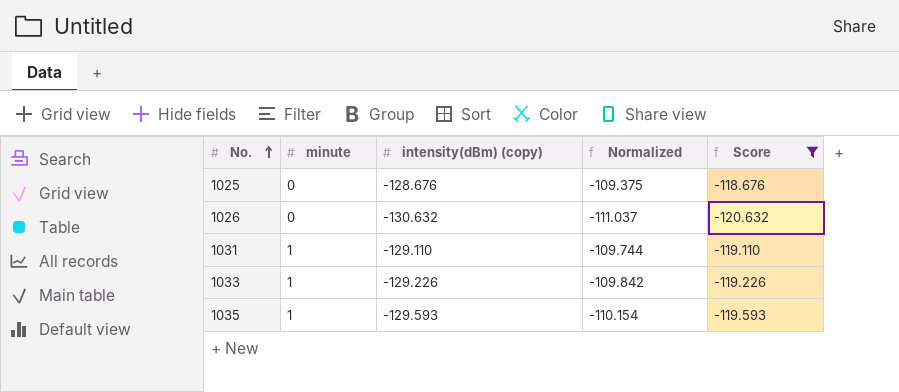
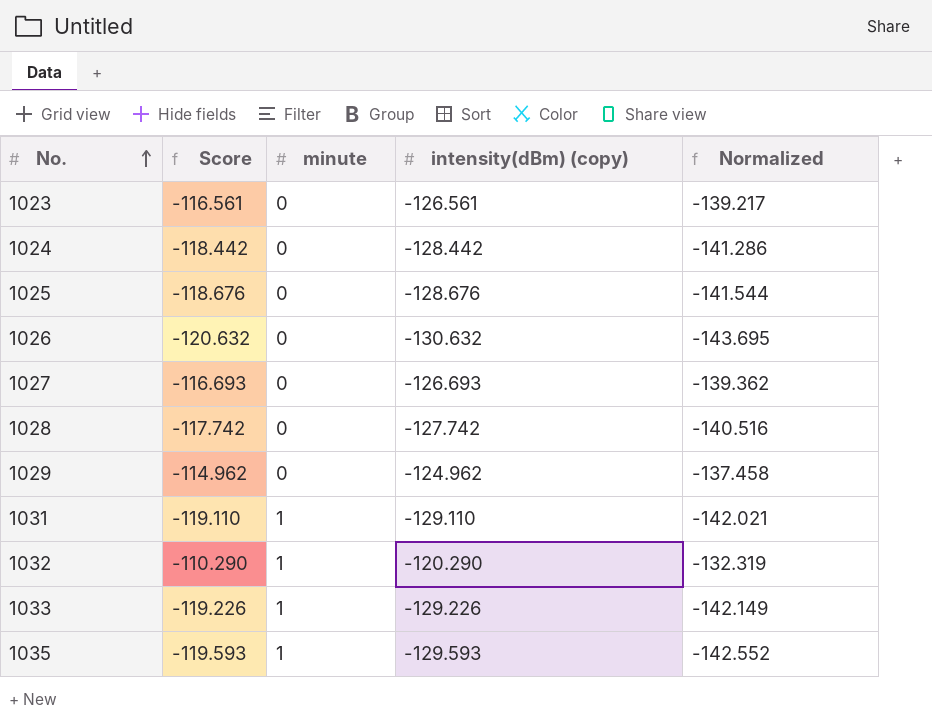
filter: Score <= -118.676 -> none
column Score | position: 5 -> 2
column Normalized | formula: [intensity(dBm) (copy)] * 0.85 -> [intensity(dBm) (copy)] * 1.1

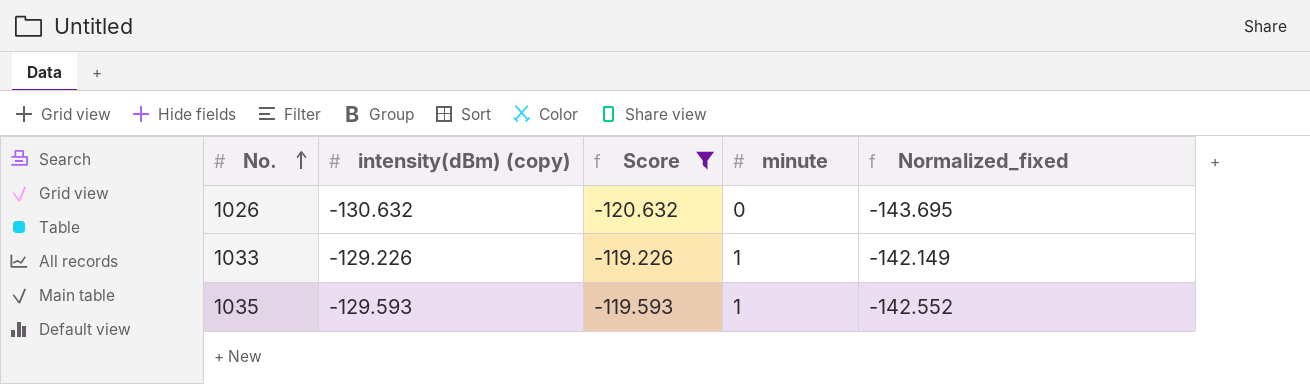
filter: none -> Score <= -119.226
column intensity(dBm) (copy) | position: 4 -> 2
column name: Normalized -> Normalized_fixed

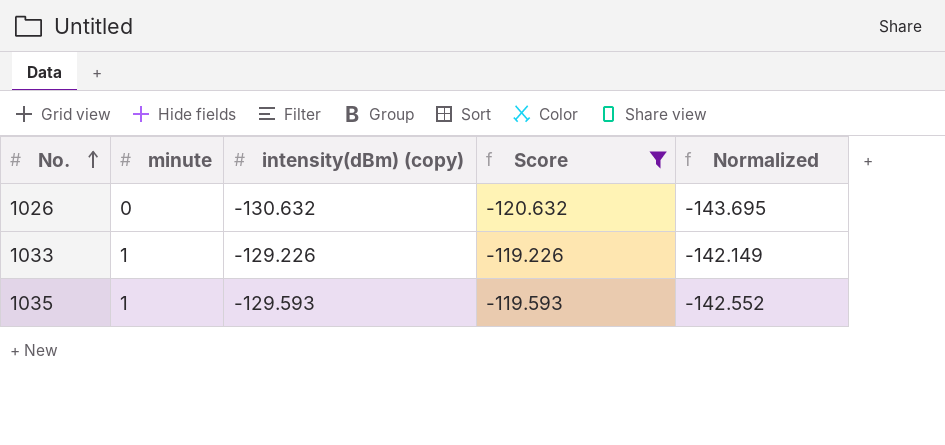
column minute | position: 4 -> 2
column name: Normalized_fixed -> Normalized

